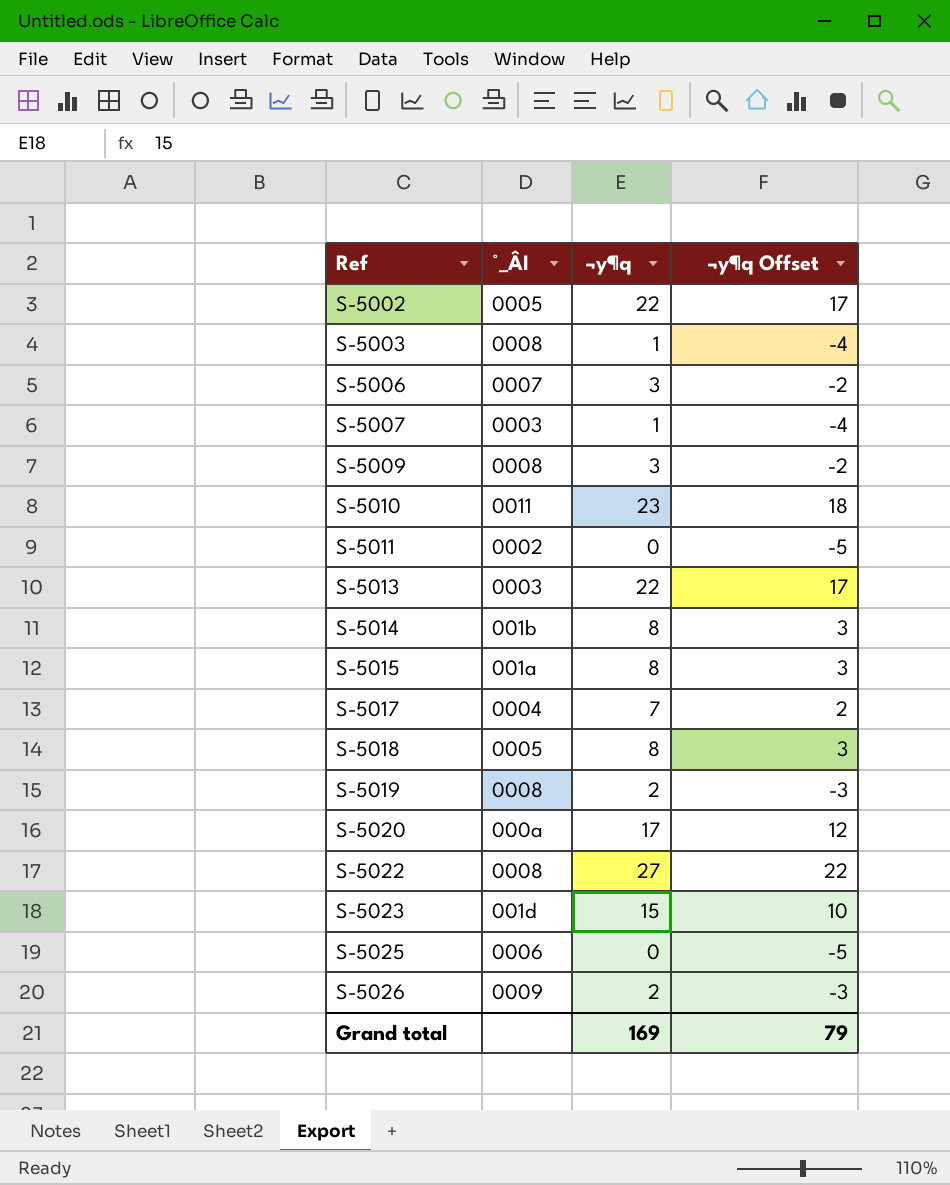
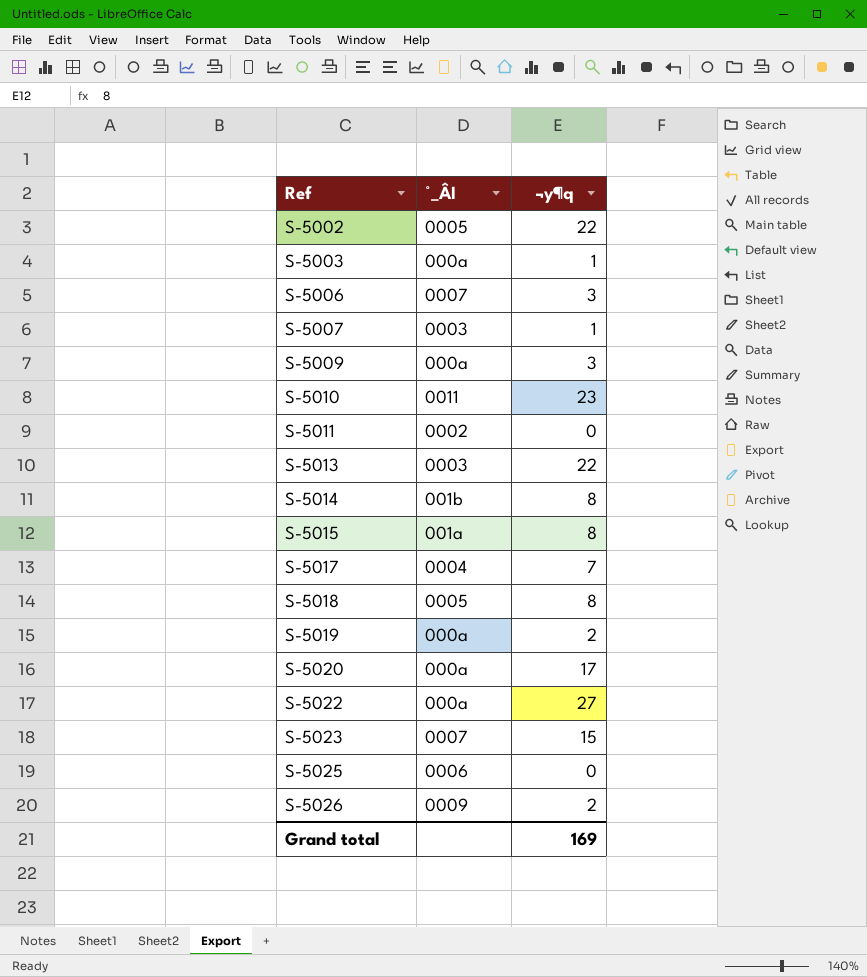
column ¬y¶q Offset | formula: [¬y¶q] - 5 -> none
S-5003 | °_ÂI: 0008 -> 000a
S-5009 | °_ÂI: 0008 -> 000a
S-5019 | °_ÂI: 0008 -> 000a
S-5022 | °_ÂI: 0008 -> 000a
S-5023 | °_ÂI: 001d -> 0007

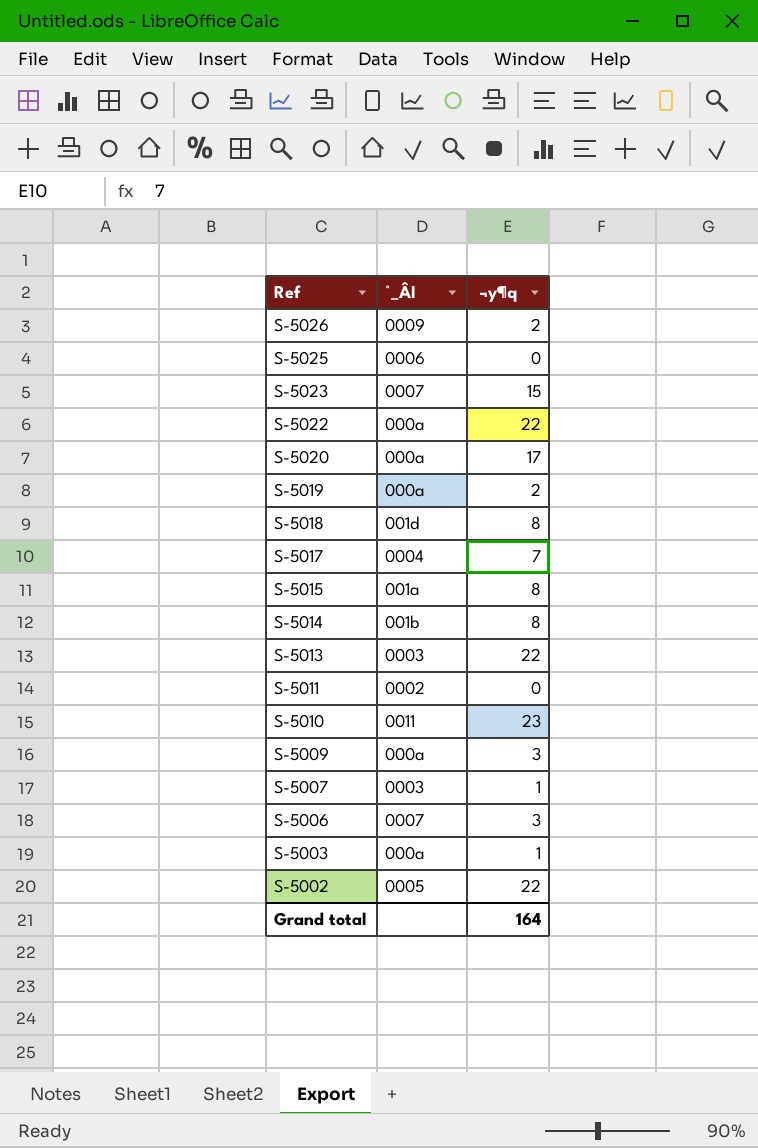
row order: Ref ascending -> Ref descending
S-5022 | ¬y¶q: 27 -> 22
S-5018 | °_ÂI: 0005 -> 001d
Grand total | ¬y¶q: 169 -> 164

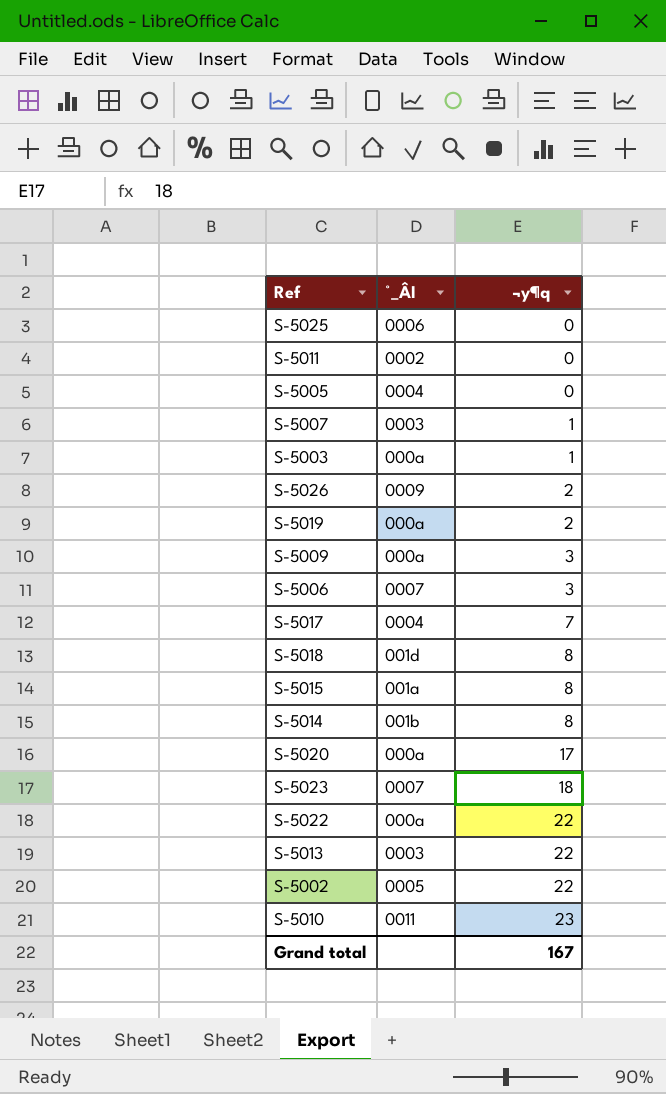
row order: Ref descending -> ¬y¶q ascending
row S-5005: none -> 0004 | 0
S-5023 | ¬y¶q: 15 -> 18
Grand total | ¬y¶q: 164 -> 167

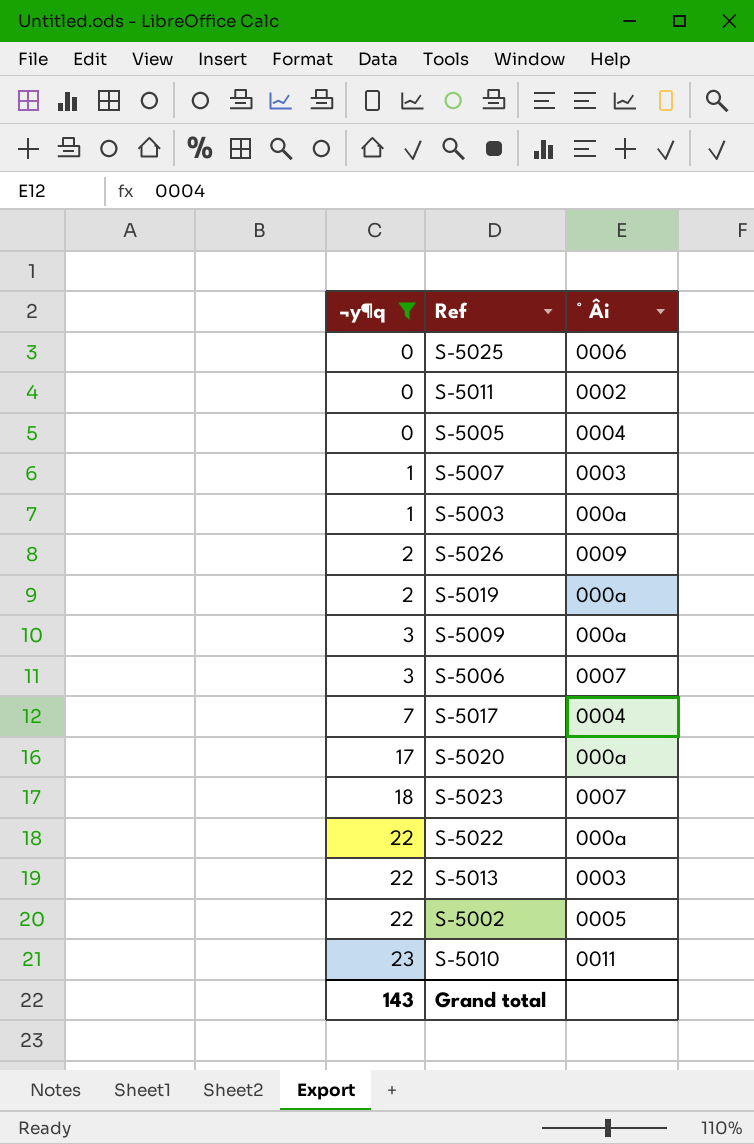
filter: none -> ¬y¶q != 8
column ¬y¶q | position: 3 -> 1
column name: °_ÂI -> ° Âi
Grand total | ¬y¶q: 167 -> 143

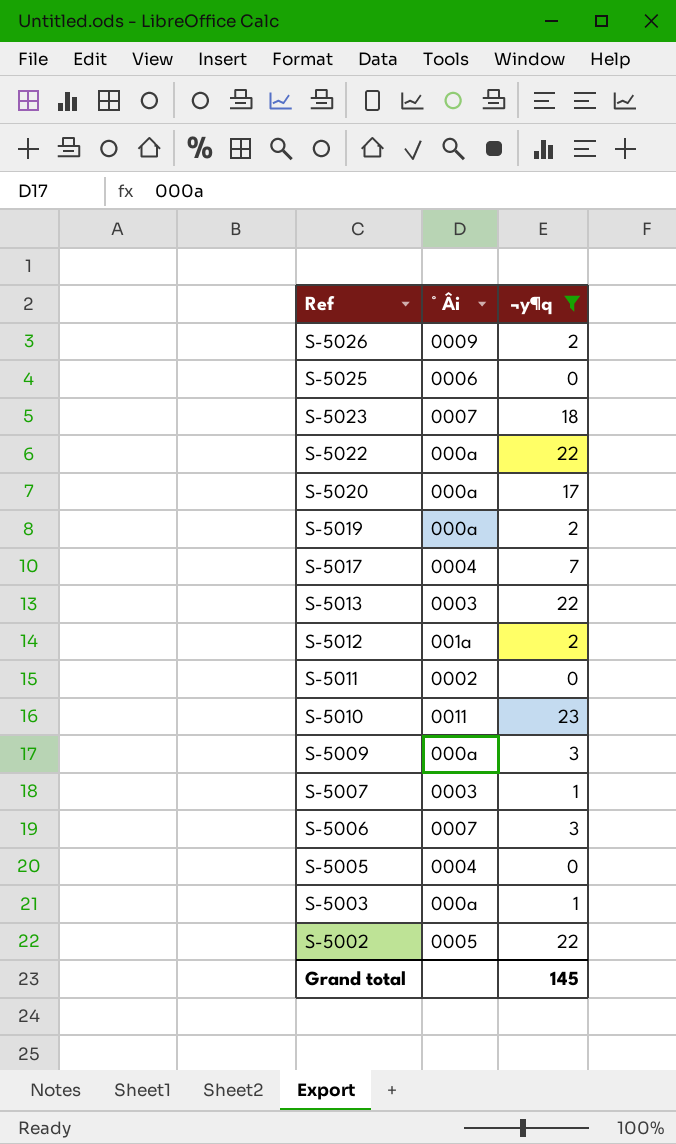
row order: ¬y¶q ascending -> Ref descending
column ¬y¶q | position: 1 -> 3
row S-5012: none -> 001a | 2
Grand total | ¬y¶q: 143 -> 145

